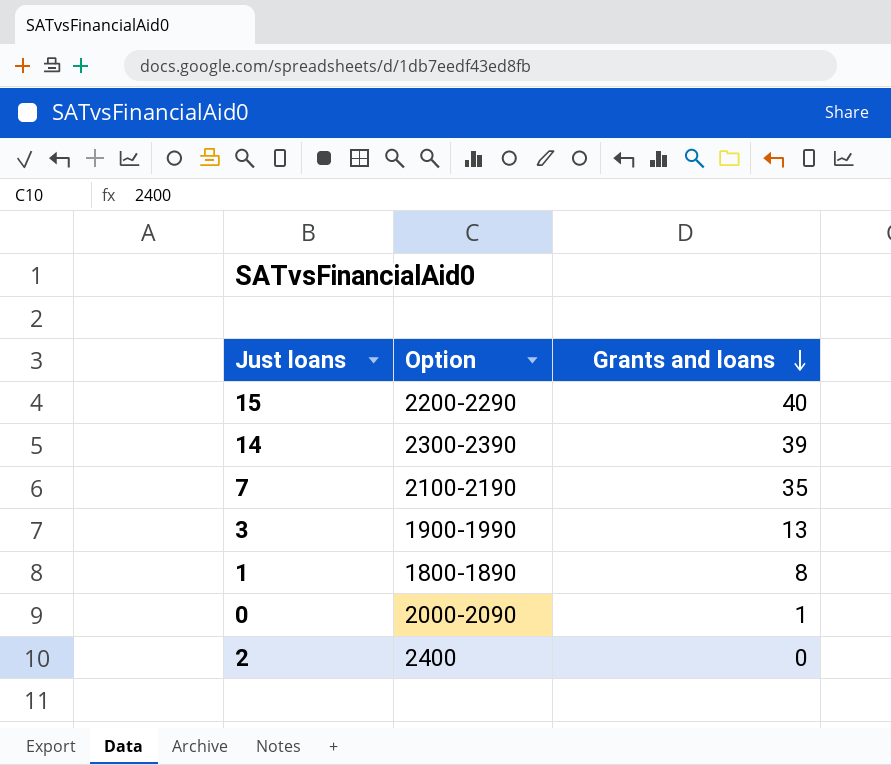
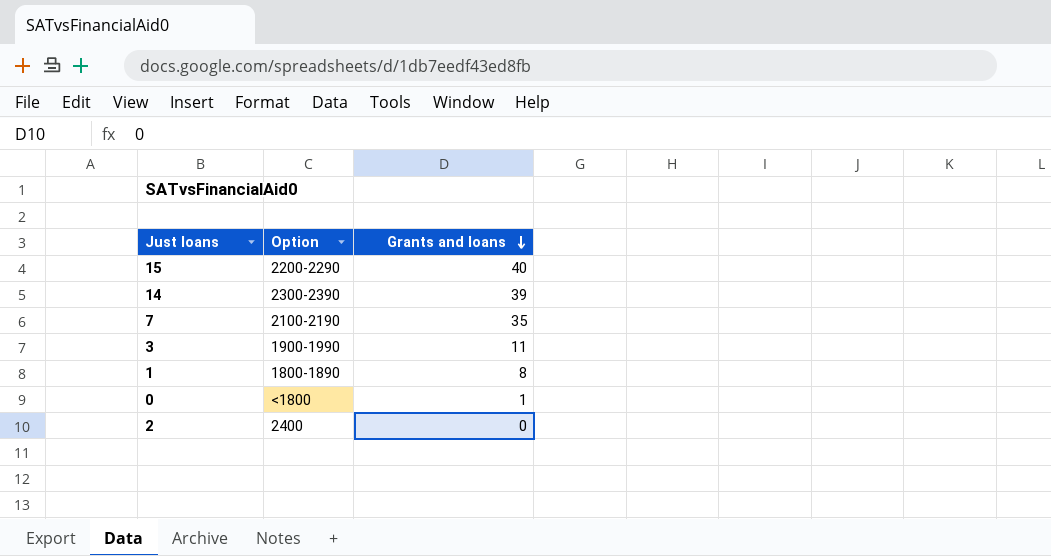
3 | Grants and loans: 13 -> 11
0 | Option: 2000-2090 -> <1800

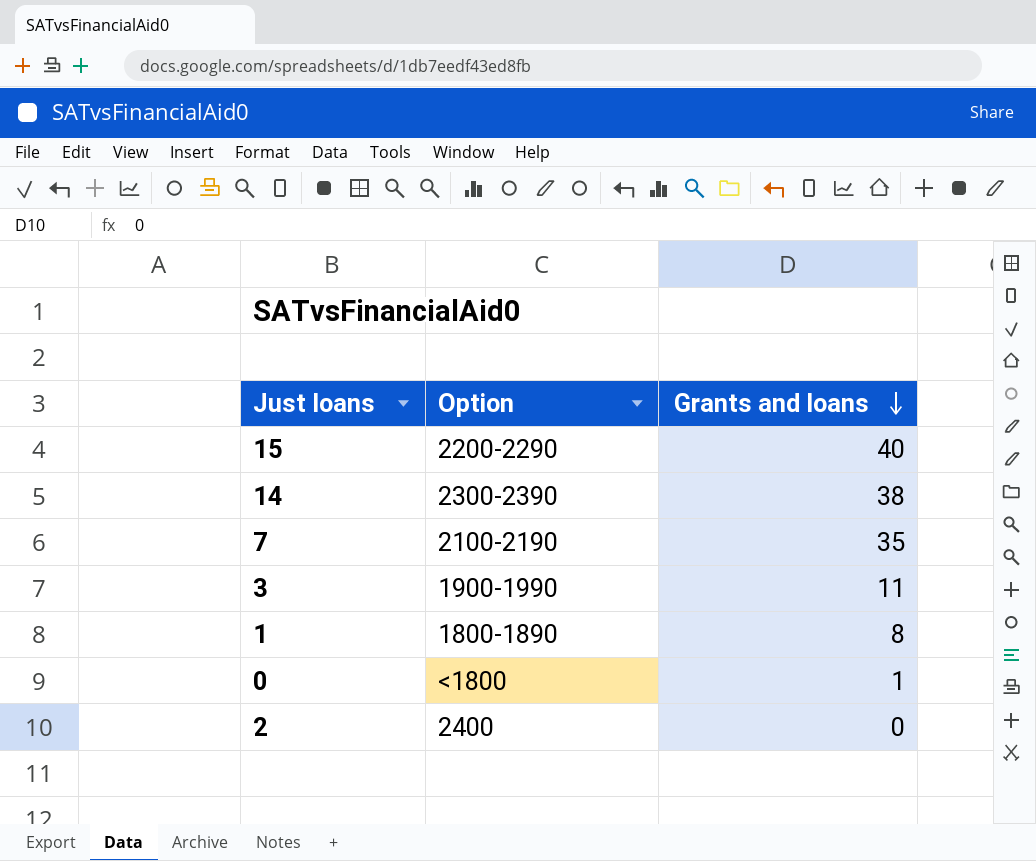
14 | Grants and loans: 39 -> 38

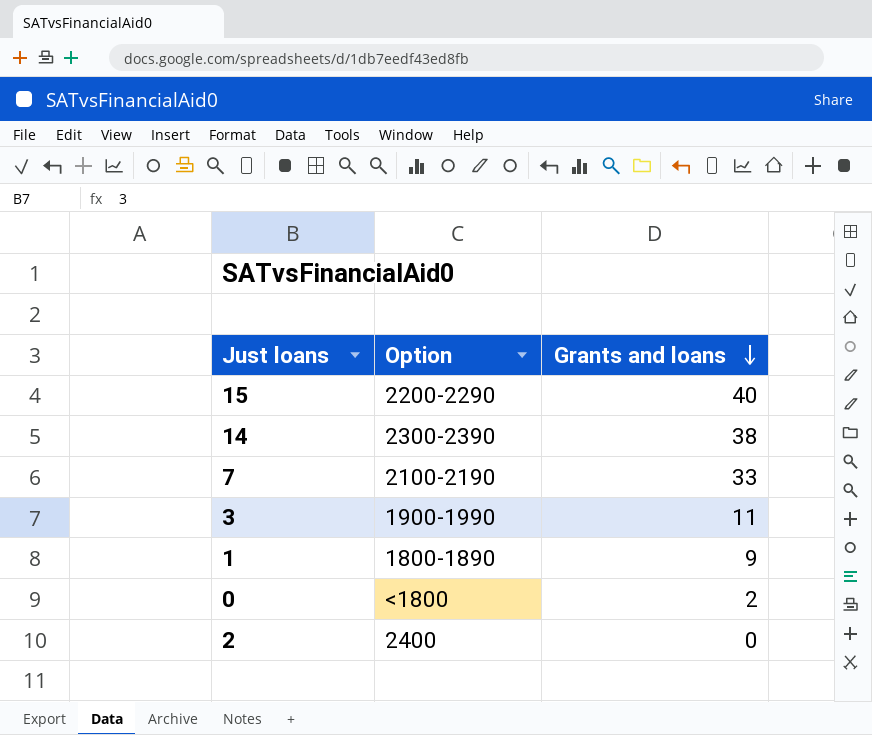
7 | Grants and loans: 35 -> 33
1 | Grants and loans: 8 -> 9
0 | Grants and loans: 1 -> 2

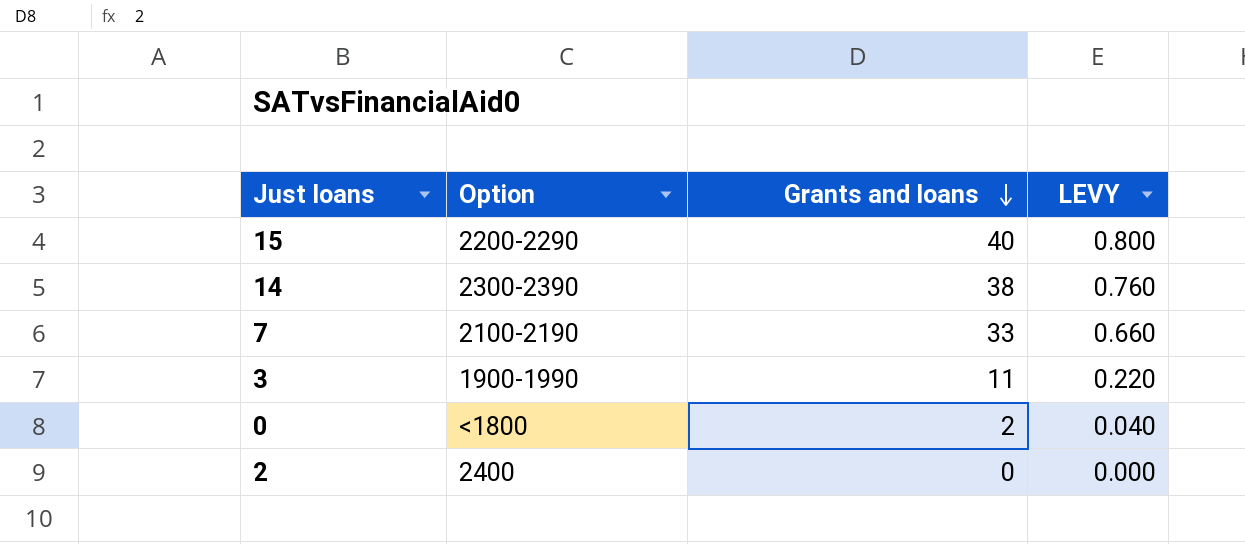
column LEVY | formula: none -> [Grants and loans] * 0.02
row 1: 1800-1890 | 9 -> none

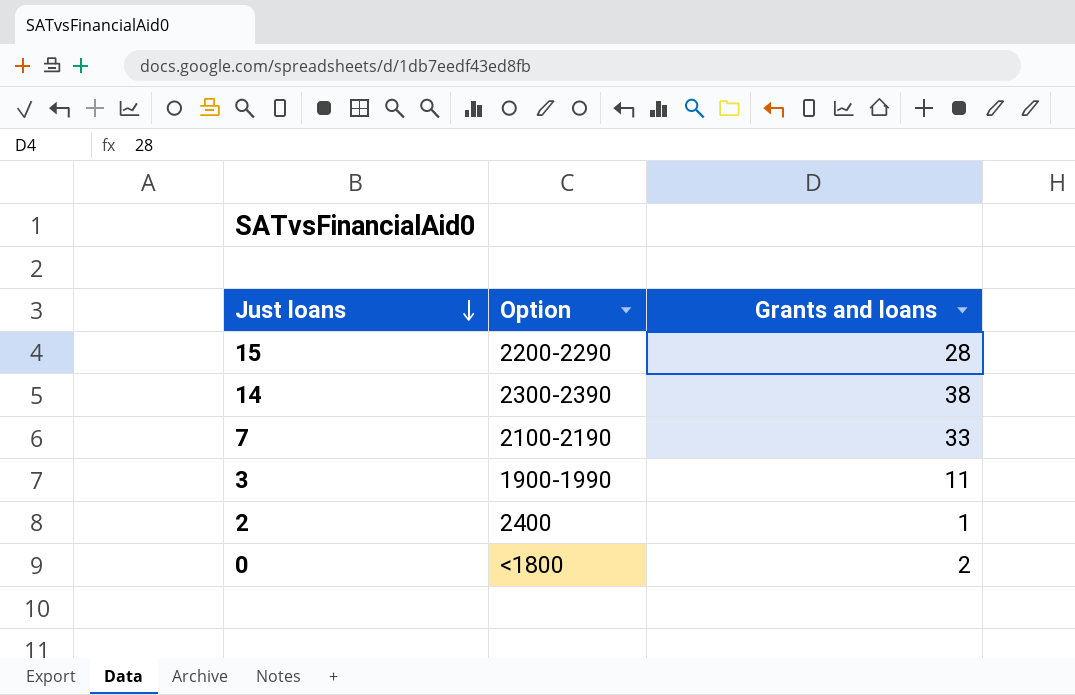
row order: Grants and loans descending -> Just loans descending
column LEVY | formula: [Grants and loans] * 0.02 -> none
15 | Grants and loans: 40 -> 28
2 | Grants and loans: 0 -> 1

